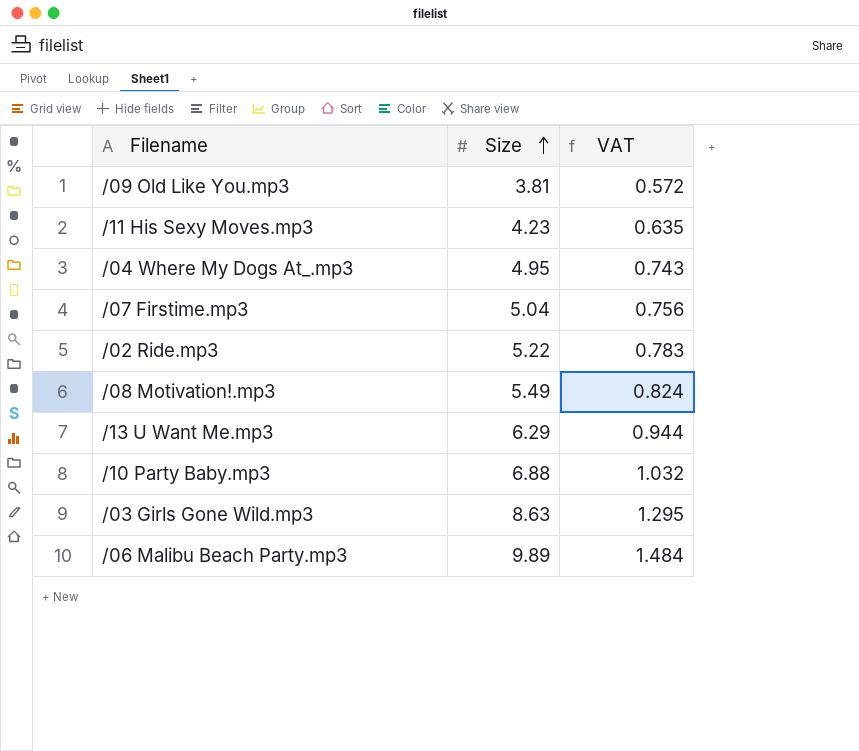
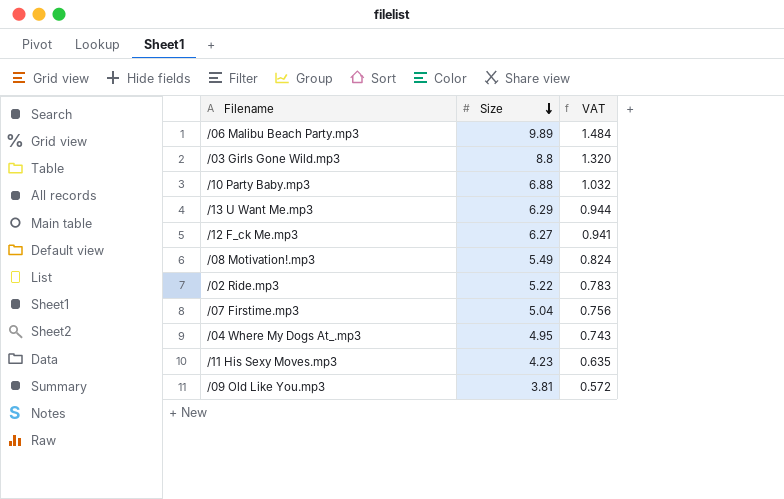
row order: Size ascending -> Size descending
/03 Girls Gone Wild.mp3 | Size: 8.63 -> 8.8
/03 Girls Gone Wild.mp3 | VAT: 1.295 -> 1.320
row /12 F_ck Me.mp3: none -> 6.27 | 0.941

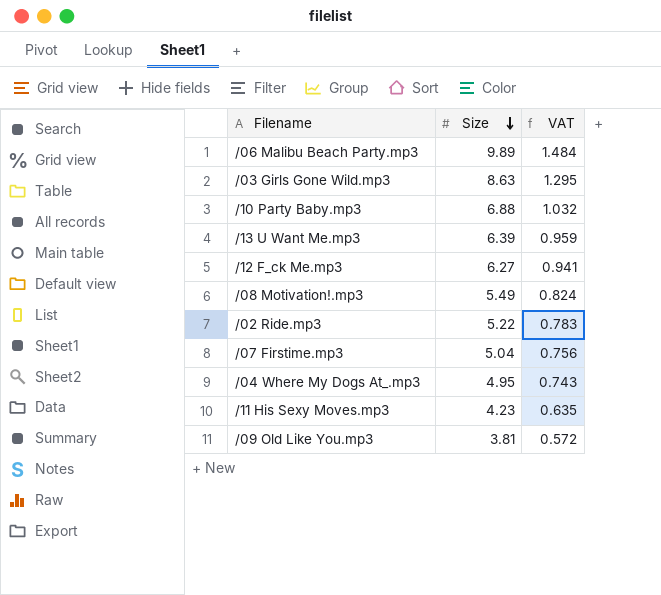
/03 Girls Gone Wild.mp3 | Size: 8.8 -> 8.63
/03 Girls Gone Wild.mp3 | VAT: 1.320 -> 1.295
/13 U Want Me.mp3 | Size: 6.29 -> 6.39
/13 U Want Me.mp3 | VAT: 0.944 -> 0.959

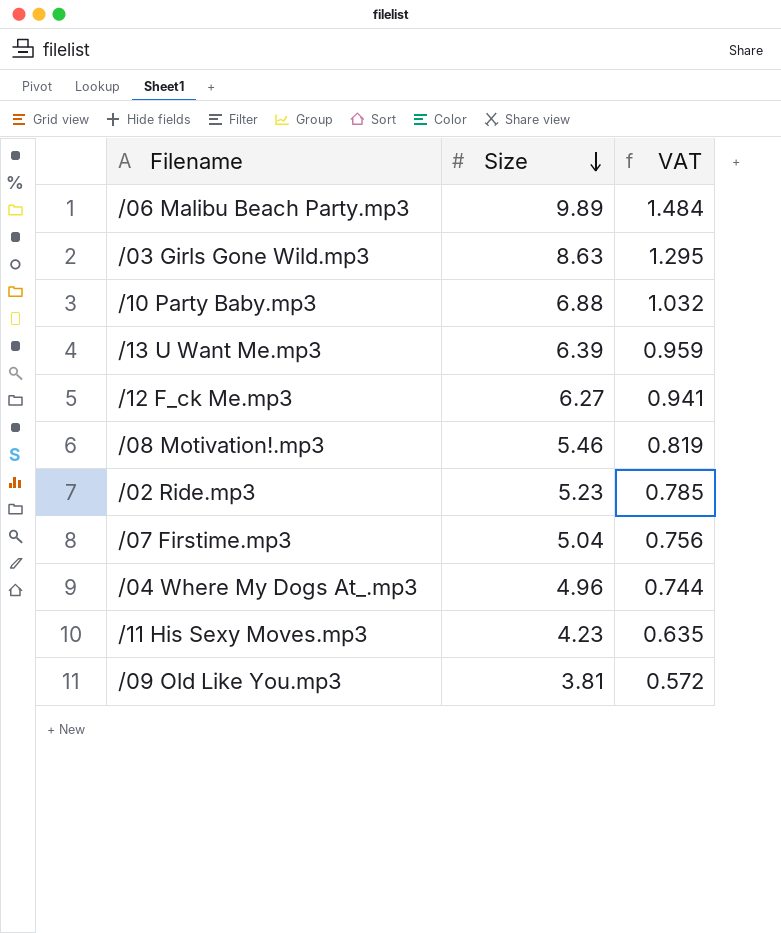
/08 Motivation!.mp3 | Size: 5.49 -> 5.46
/08 Motivation!.mp3 | VAT: 0.824 -> 0.819
/02 Ride.mp3 | Size: 5.22 -> 5.23
/02 Ride.mp3 | VAT: 0.783 -> 0.785
/04 Where My Dogs At_.mp3 | Size: 4.95 -> 4.96
/04 Where My Dogs At_.mp3 | VAT: 0.743 -> 0.744

